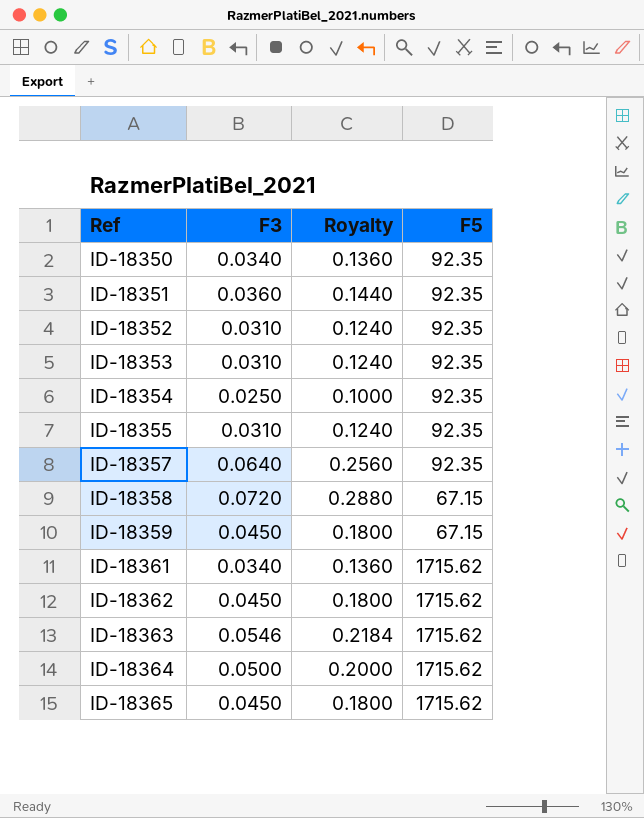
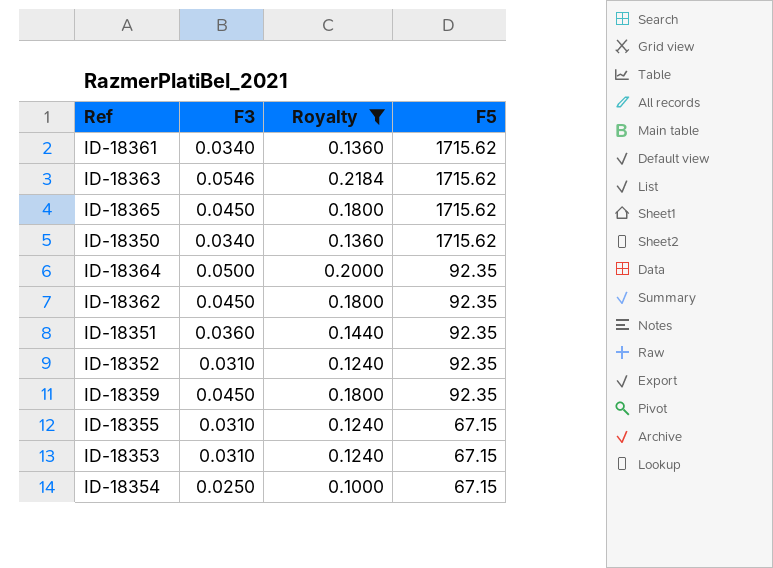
filter: none -> Royalty <= 0.2184
row order: Ref ascending -> F5 descending
ID-18350 | F5: 92.35 -> 1715.62
ID-18364 | F5: 1715.62 -> 92.35
ID-18362 | F5: 1715.62 -> 92.35
ID-18359 | F5: 67.15 -> 92.35
ID-18355 | F5: 92.35 -> 67.15
ID-18353 | F5: 92.35 -> 67.15
ID-18354 | F5: 92.35 -> 67.15

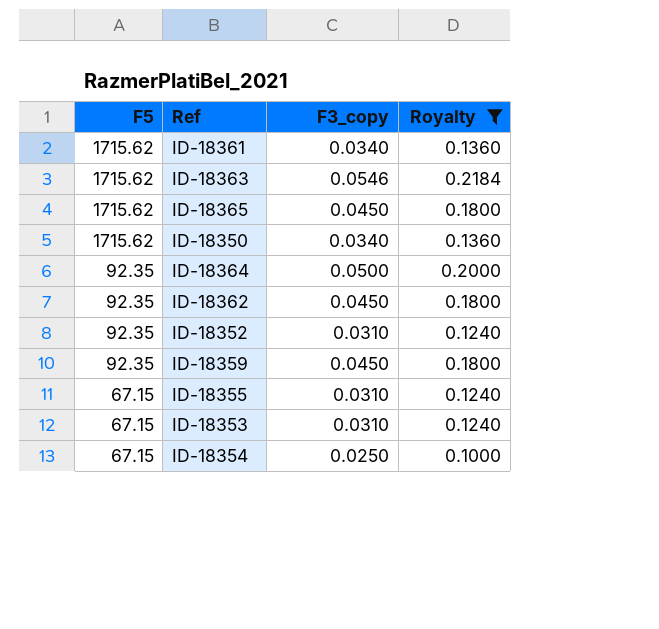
column F5 | position: 4 -> 1
column name: F3 -> F3_copy
row ID-18351: 0.0360 | 0.1440 | 92.35 -> none

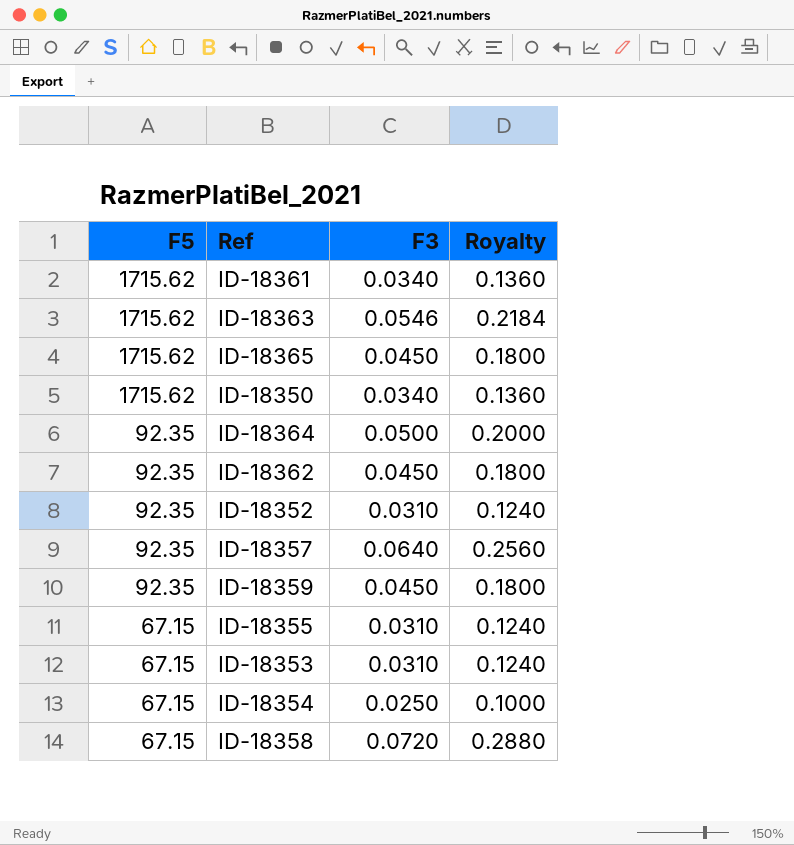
filter: Royalty <= 0.2184 -> none
column name: F3_copy -> F3

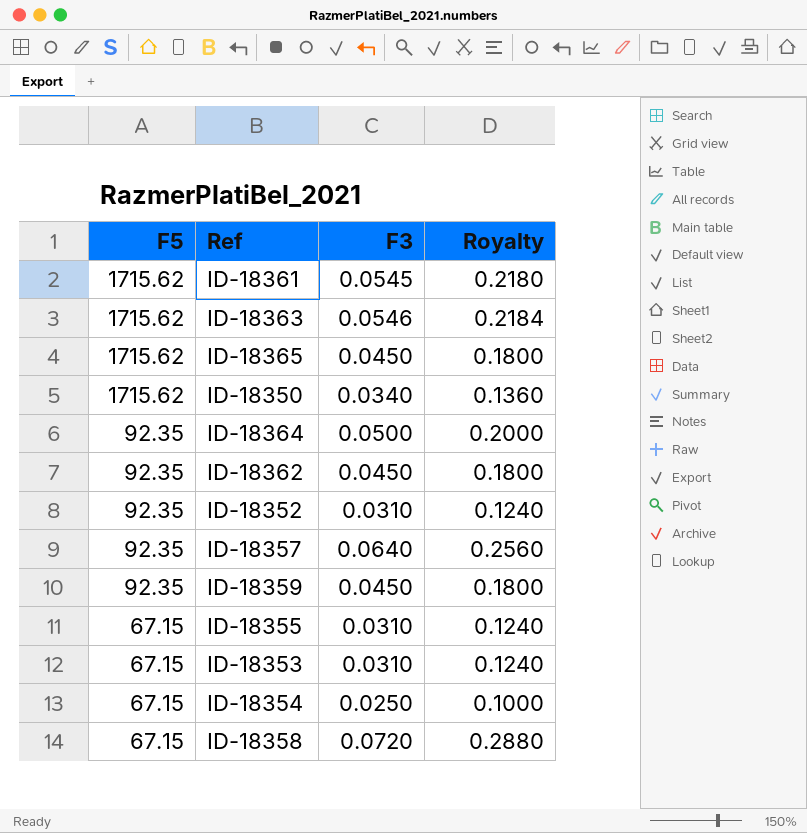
ID-18361 | F3: 0.0340 -> 0.0545
ID-18361 | Royalty: 0.1360 -> 0.2180

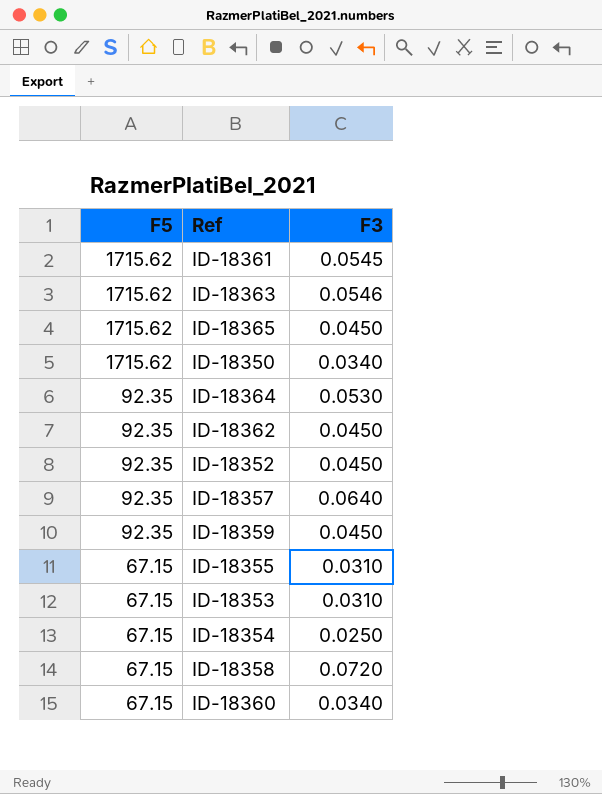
column Royalty | formula: [F3] * 4 -> none
ID-18364 | F3: 0.0500 -> 0.0530
ID-18352 | F3: 0.0310 -> 0.0450
row ID-18360: none -> 67.15 | 0.0340

